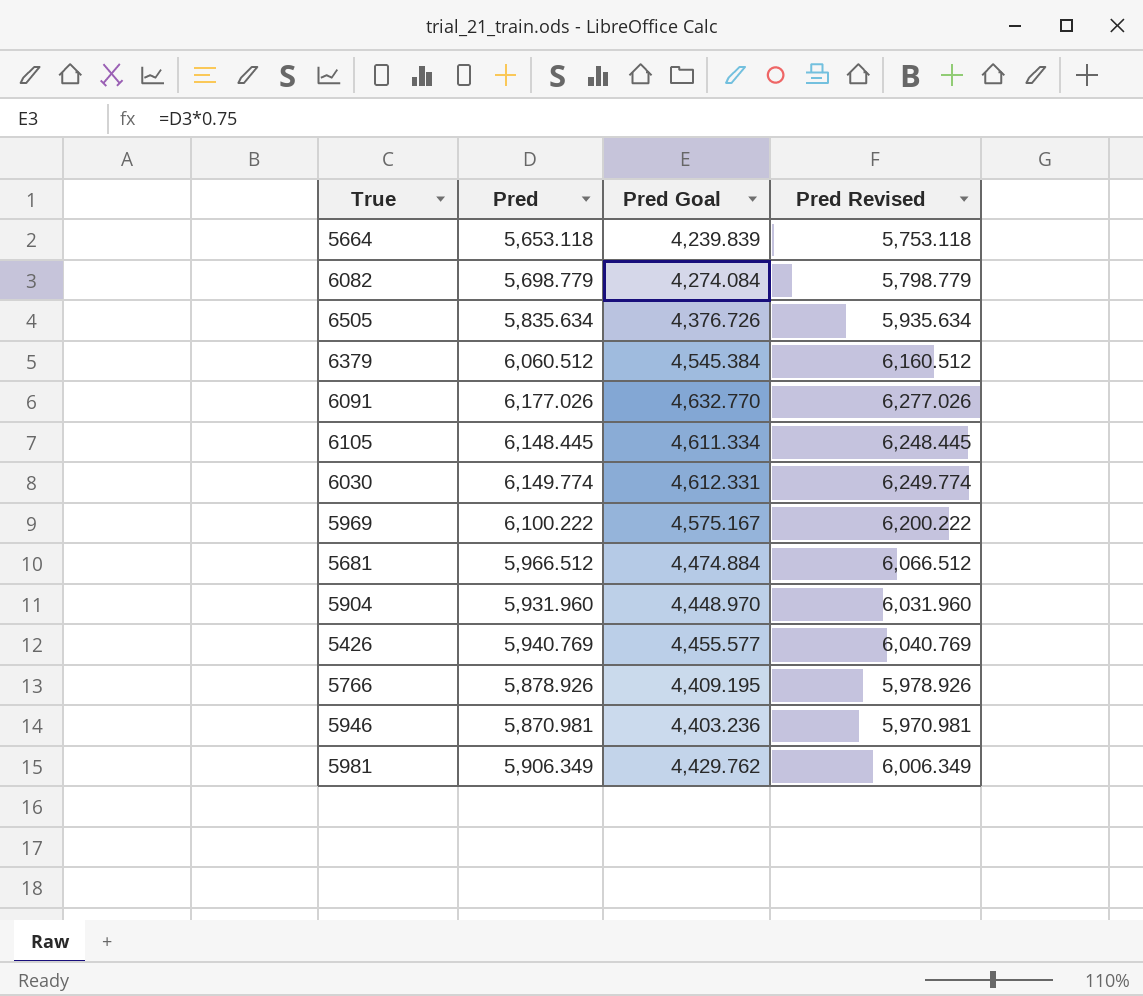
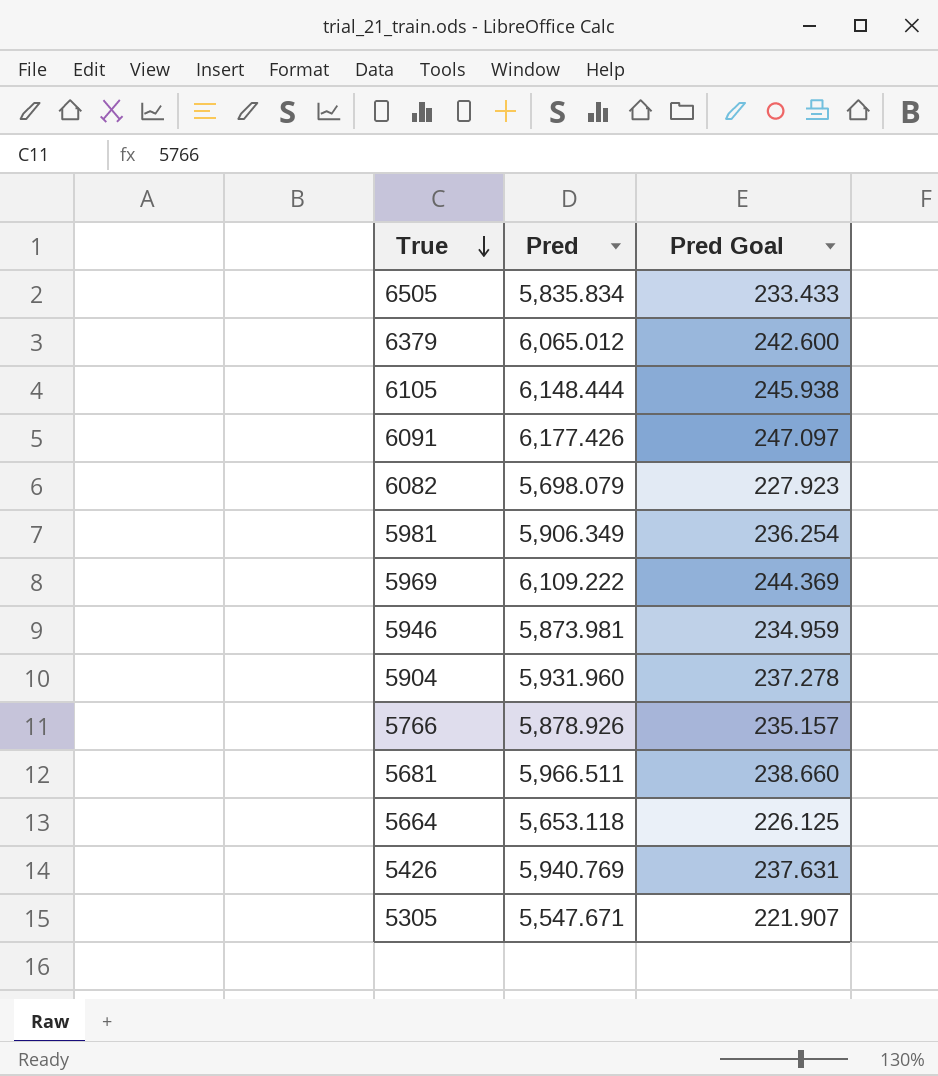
row order: none -> True descending
column Pred Revised | formula: [Pred] + 100 -> none
column Pred Goal | formula: [Pred] * 0.75 -> [Pred] * 0.04
row 6030: 6,149.774 | 4,612.331 | 6,249.774 -> none
6505 | Pred: 5,835.634 -> 5,835.834
6379 | Pred: 6,060.512 -> 6,065.012
6105 | Pred: 6,148.445 -> 6,148.444
6091 | Pred: 6,177.026 -> 6,177.426
6082 | Pred: 5,698.779 -> 5,698.079
5969 | Pred: 6,100.222 -> 6,109.222
5946 | Pred: 5,870.981 -> 5,873.981
5681 | Pred: 5,966.512 -> 5,966.511
row 5305: none -> 5,547.671 | 221.907

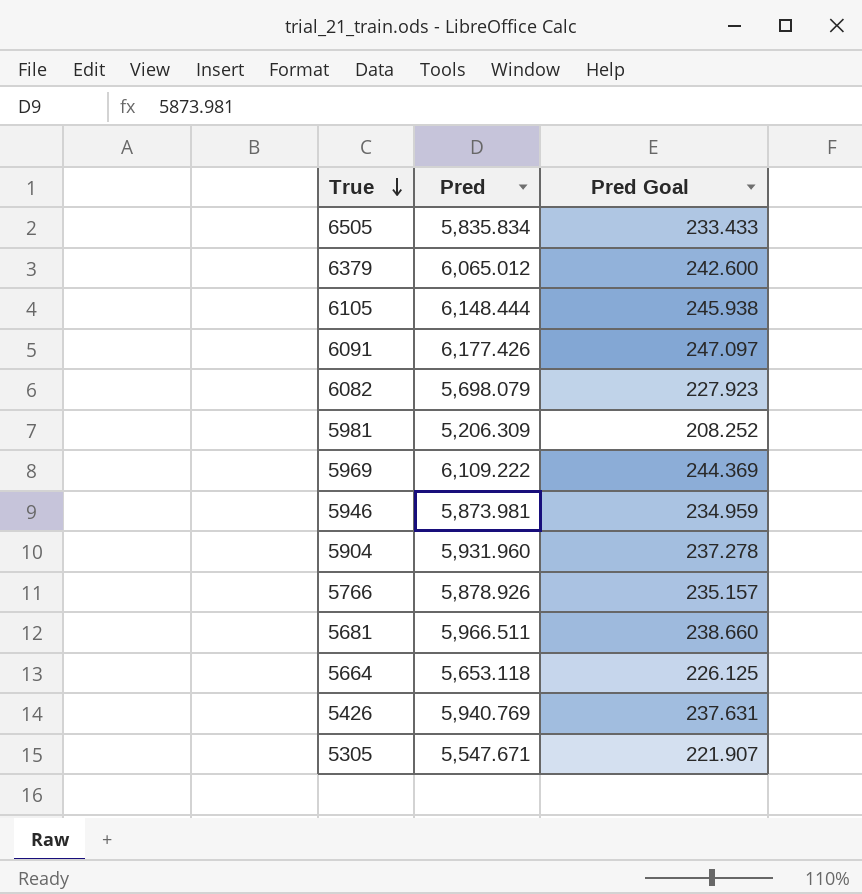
5981 | Pred: 5,906.349 -> 5,206.309
5981 | Pred Goal: 236.254 -> 208.252

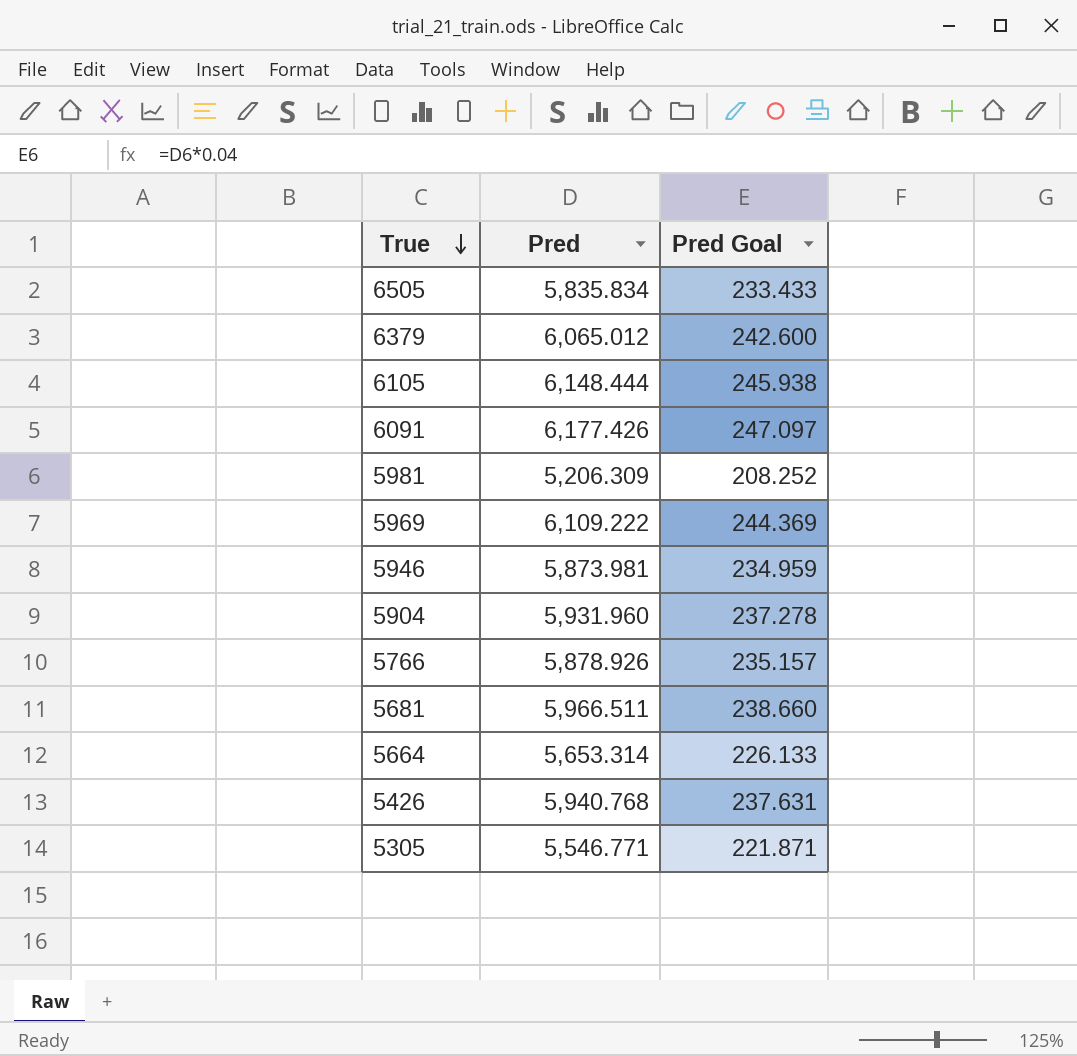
row 6082: 5,698.079 | 227.923 -> none
5664 | Pred: 5,653.118 -> 5,653.314
5664 | Pred Goal: 226.125 -> 226.133
5426 | Pred: 5,940.769 -> 5,940.768
5305 | Pred: 5,547.671 -> 5,546.771
5305 | Pred Goal: 221.907 -> 221.871

